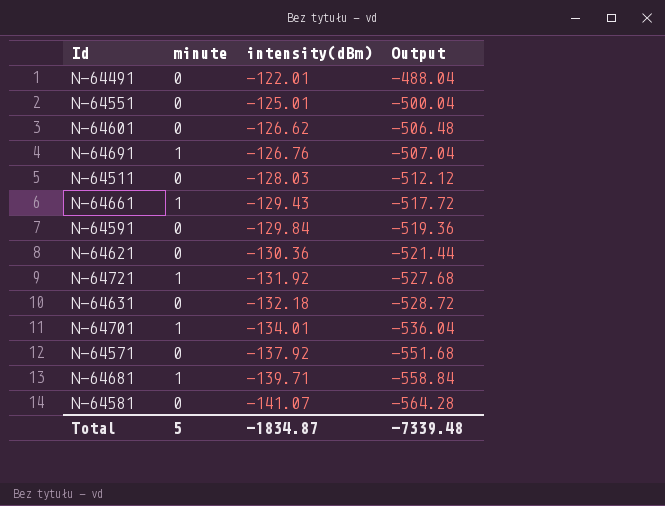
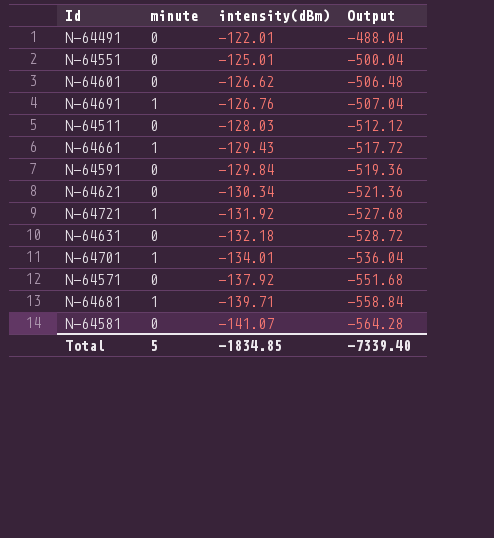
N-64621 | intensity(dBm): -130.36 -> -130.34
N-64621 | Output: -521.44 -> -521.36
Total | intensity(dBm): -1834.87 -> -1834.85
Total | Output: -7339.48 -> -7339.40

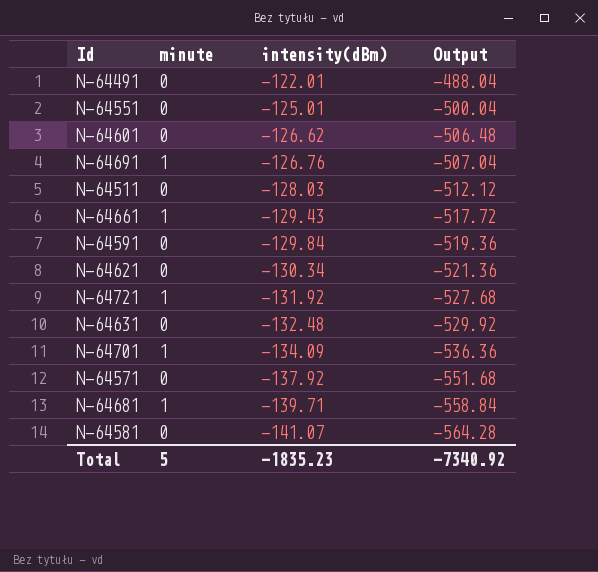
N-64631 | intensity(dBm): -132.18 -> -132.48
N-64631 | Output: -528.72 -> -529.92
N-64701 | intensity(dBm): -134.01 -> -134.09
N-64701 | Output: -536.04 -> -536.36
Total | intensity(dBm): -1834.85 -> -1835.23
Total | Output: -7339.40 -> -7340.92

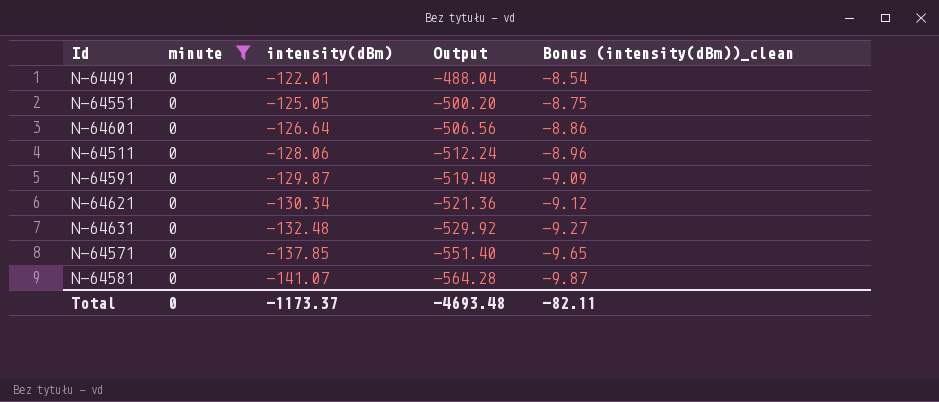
filter: none -> minute = 0
column Bonus (intensity(dBm))_clean | formula: none -> [intensity(dBm)] * 0.07
N-64551 | intensity(dBm): -125.01 -> -125.05
N-64551 | Output: -500.04 -> -500.20
N-64601 | intensity(dBm): -126.62 -> -126.64
N-64601 | Output: -506.48 -> -506.56
N-64511 | intensity(dBm): -128.03 -> -128.06
N-64511 | Output: -512.12 -> -512.24
N-64591 | intensity(dBm): -129.84 -> -129.87
N-64591 | Output: -519.36 -> -519.48
N-64571 | intensity(dBm): -137.92 -> -137.85
N-64571 | Output: -551.68 -> -551.40
Total | minute: 5 -> 0
Total | intensity(dBm): -1835.23 -> -1173.37
Total | Output: -7340.92 -> -4693.48

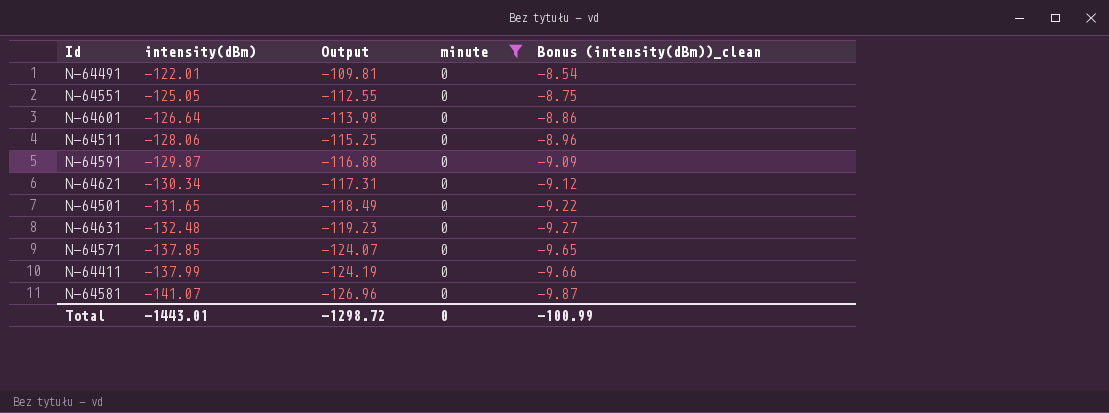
column Output | formula: [intensity(dBm)] * 4 -> [intensity(dBm)] * 0.9
column minute | position: 2 -> 4
row N-64501: none -> -131.65 | -118.49 | 0 | -9.22
row N-64411: none -> -137.99 | -124.19 | 0 | -9.66
Total | intensity(dBm): -1173.37 -> -1443.01
Total | Output: -4693.48 -> -1298.72
Total | Bonus (intensity(dBm))_clean: -82.11 -> -100.99

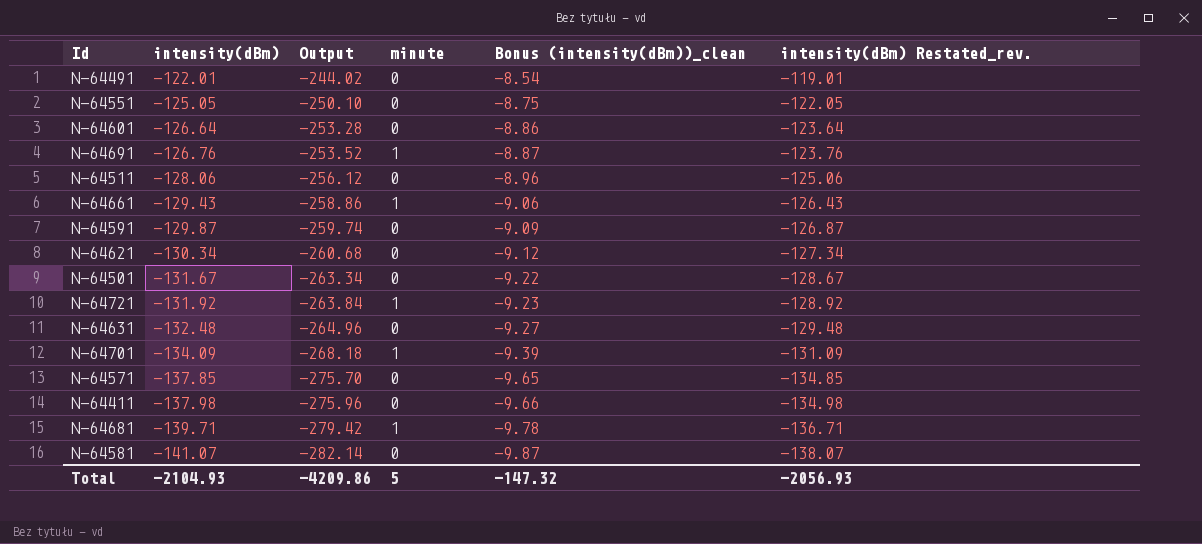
filter: minute = 0 -> none
column Output | formula: [intensity(dBm)] * 0.9 -> [intensity(dBm)] * 2
column intensity(dBm) Restated_rev. | formula: none -> [intensity(dBm)] + 3
N-64501 | intensity(dBm): -131.65 -> -131.67
N-64411 | intensity(dBm): -137.99 -> -137.98
Total | intensity(dBm): -1443.01 -> -2104.93
Total | Output: -1298.72 -> -4209.86
Total | minute: 0 -> 5
Total | Bonus (intensity(dBm))_clean: -100.99 -> -147.32

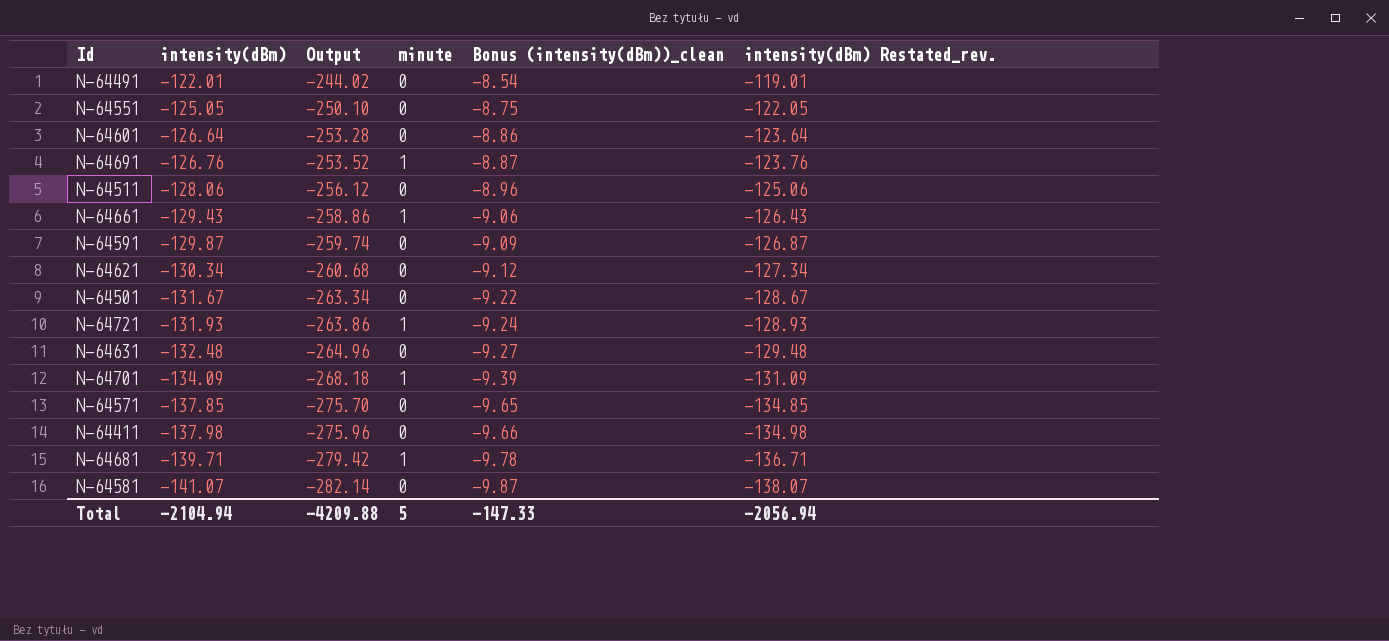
N-64721 | intensity(dBm): -131.92 -> -131.93
N-64721 | Output: -263.84 -> -263.86
N-64721 | Bonus (intensity(dBm))_clean: -9.23 -> -9.24
N-64721 | intensity(dBm) Restated_rev.: -128.92 -> -128.93
Total | intensity(dBm): -2104.93 -> -2104.94
Total | Output: -4209.86 -> -4209.88
Total | Bonus (intensity(dBm))_clean: -147.32 -> -147.33
Total | intensity(dBm) Restated_rev.: -2056.93 -> -2056.94

